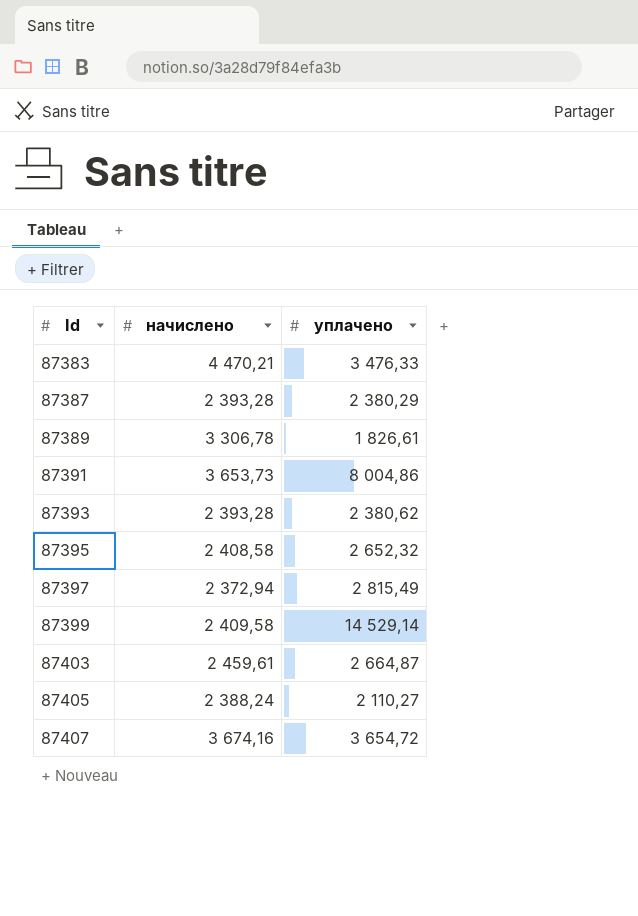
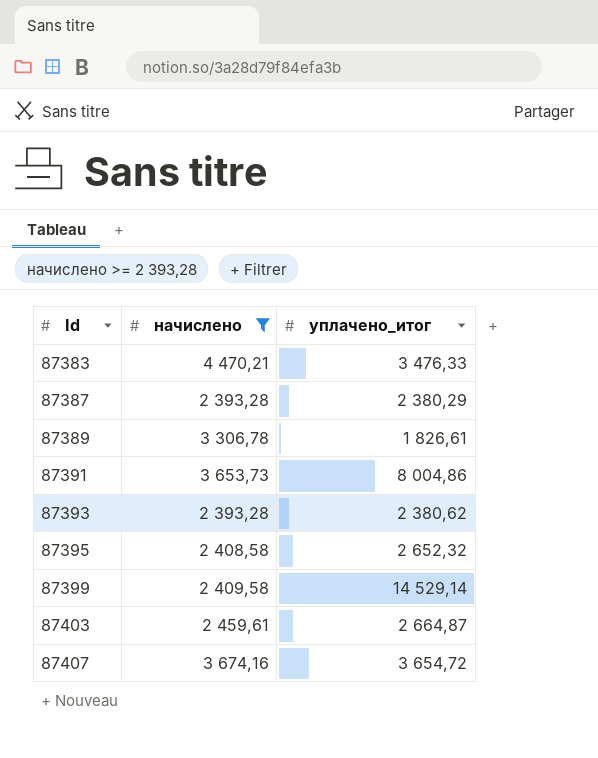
filter: none -> начислено >= 2 393,28
column name: уплачено -> уплачено_итог

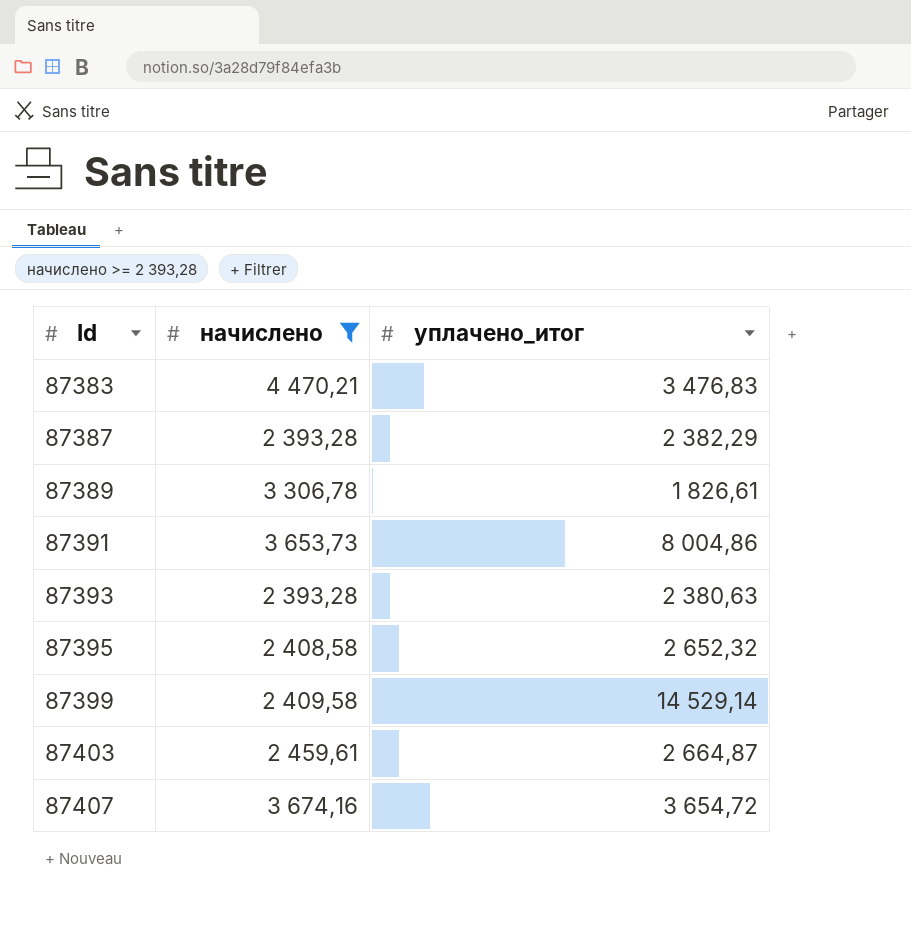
87383 | уплачено_итог: 3 476,33 -> 3 476,83
87387 | уплачено_итог: 2 380,29 -> 2 382,29
87393 | уплачено_итог: 2 380,62 -> 2 380,63

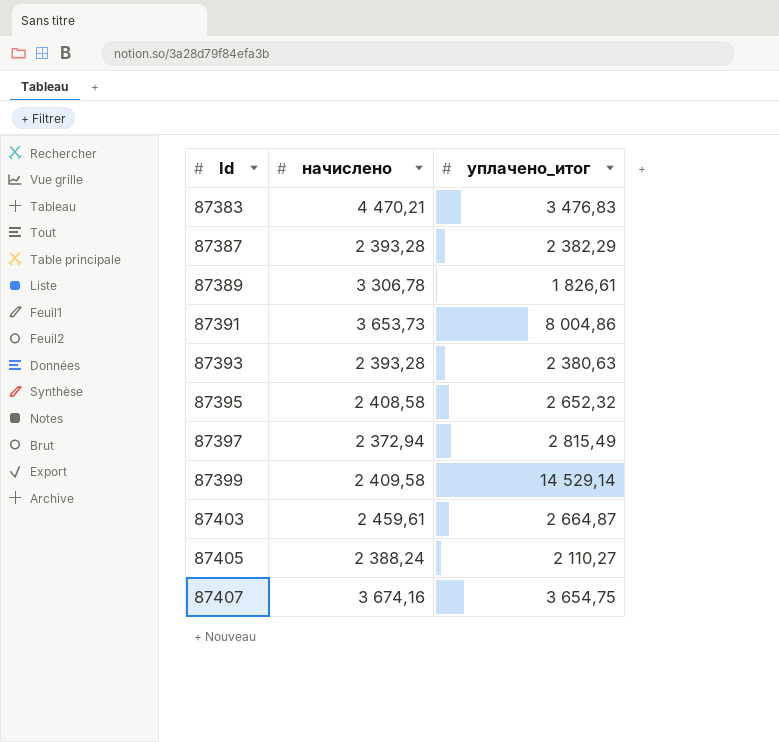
filter: начислено >= 2 393,28 -> none
87407 | уплачено_итог: 3 654,72 -> 3 654,75

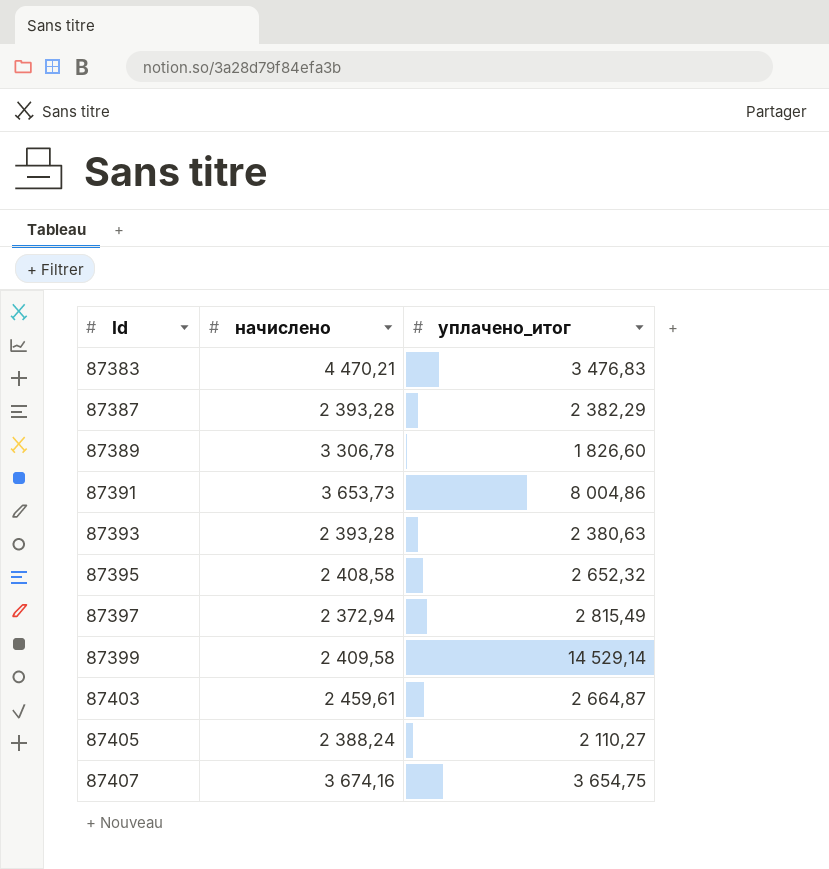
87389 | уплачено_итог: 1 826,61 -> 1 826,60

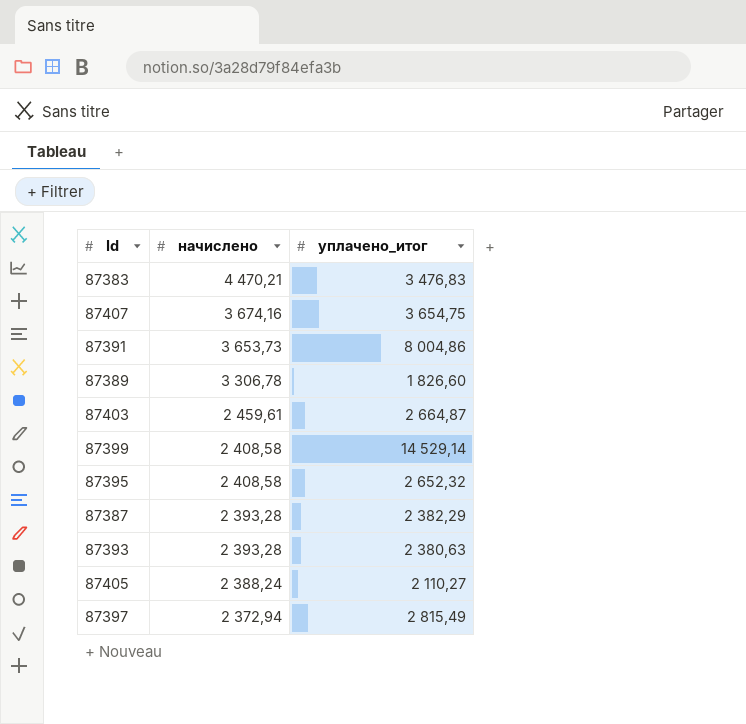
row order: Id ascending -> начислено descending
87399 | начислено: 2 409,58 -> 2 408,58

